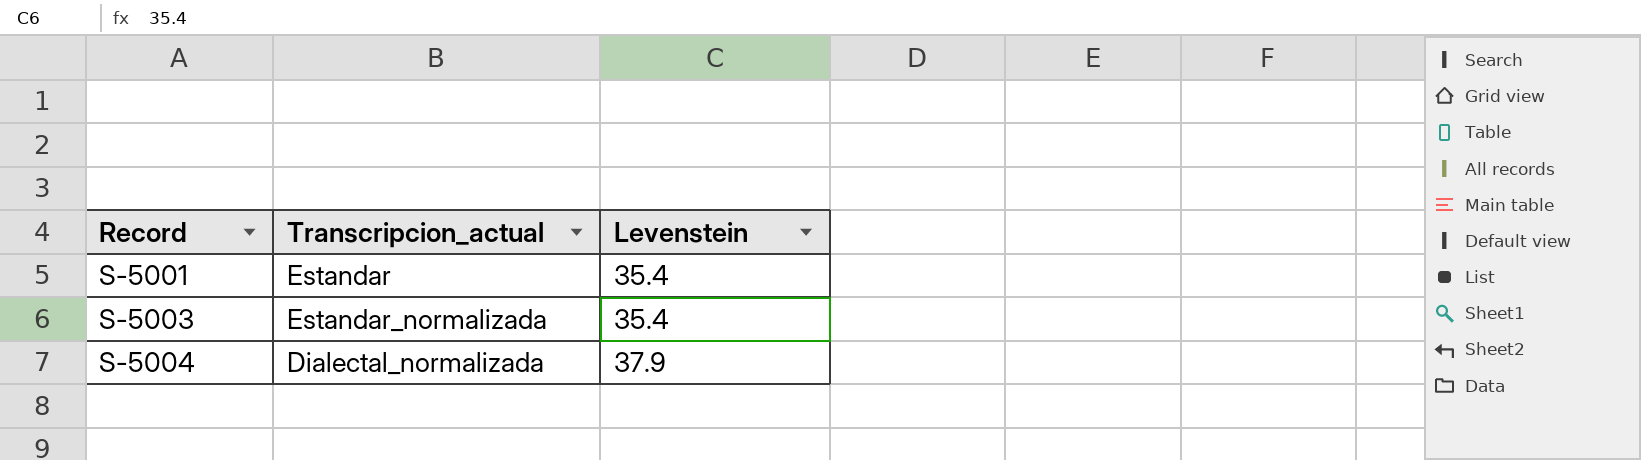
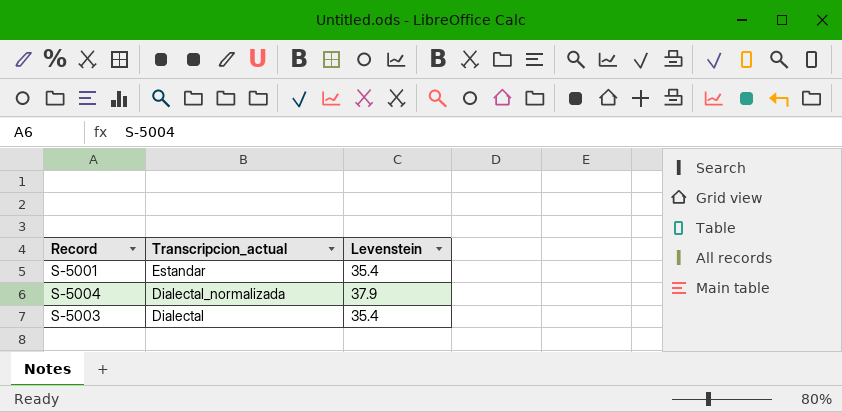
row order: Record ascending -> Transcripcion_actual descending
S-5003 | Transcripcion_actual: Estandar_normalizada -> Dialectal

